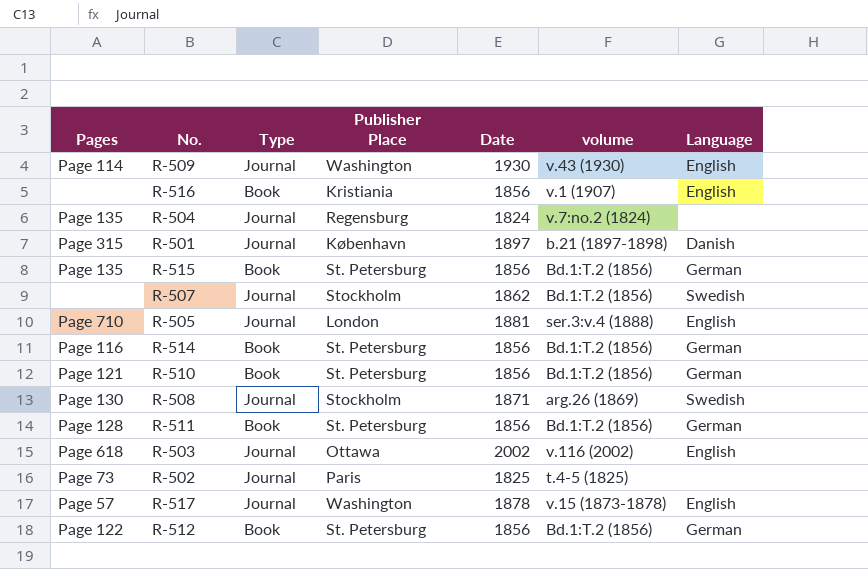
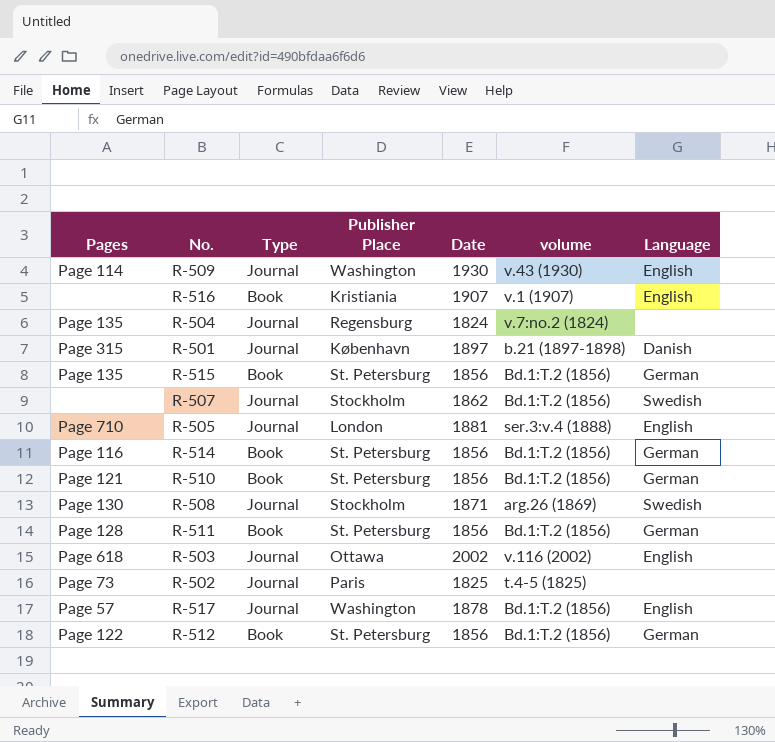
R-516 | Date: 1856 -> 1907
R-517 | volume: v.15 (1873-1878) -> Bd.1:T.2 (1856)

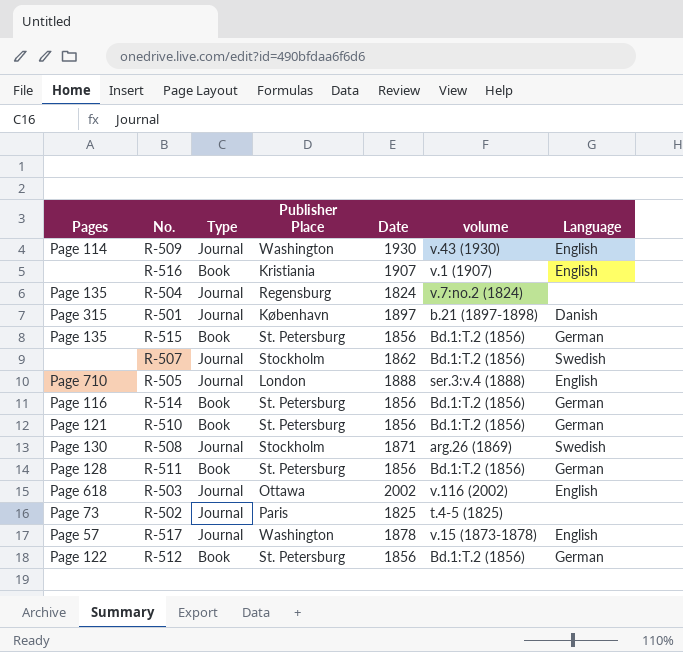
R-505 | Date: 1881 -> 1888
R-517 | volume: Bd.1:T.2 (1856) -> v.15 (1873-1878)

